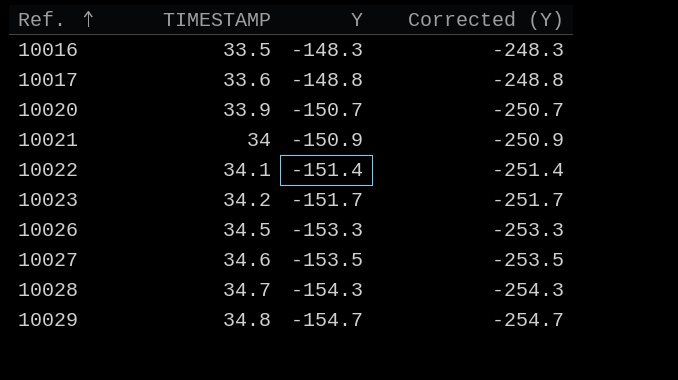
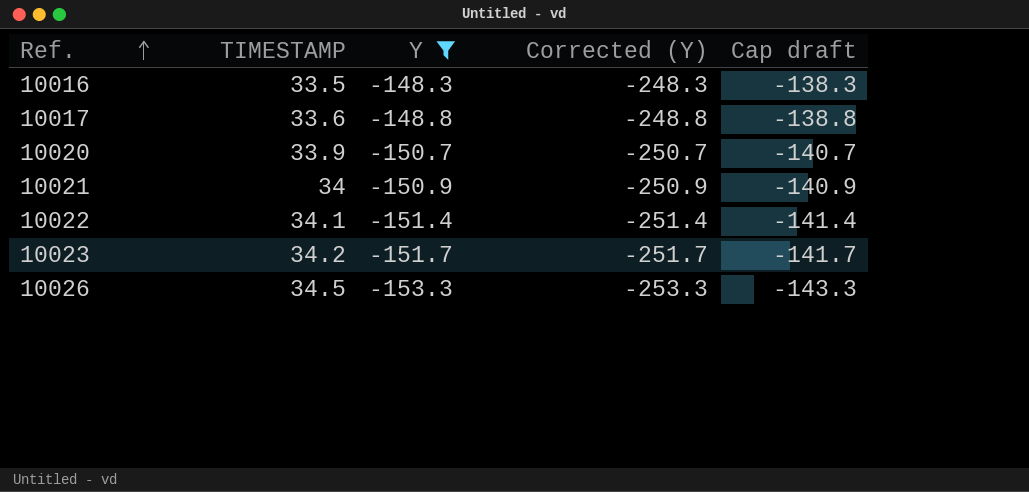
filter: none -> Y >= -153.3
column Cap draft | formula: none -> [Y] + 10

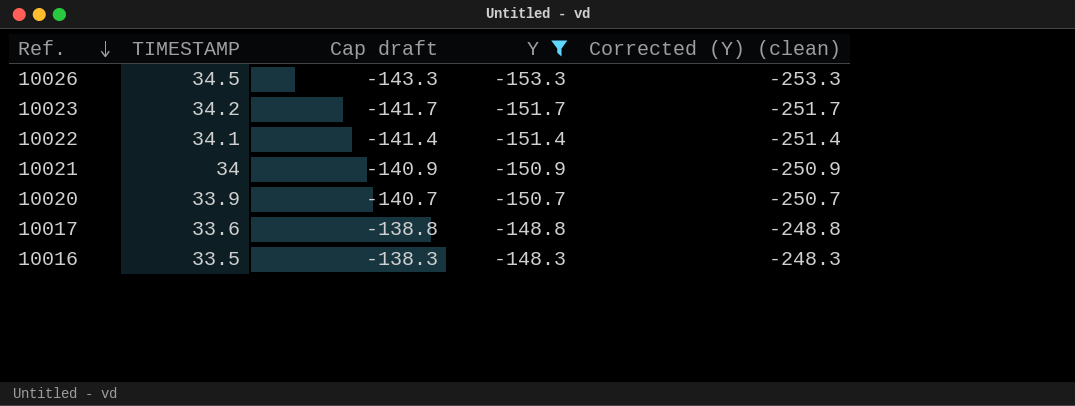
row order: Ref. ascending -> Ref. descending
column Cap draft | position: 5 -> 3
column name: Corrected (Y) -> Corrected (Y) (clean)

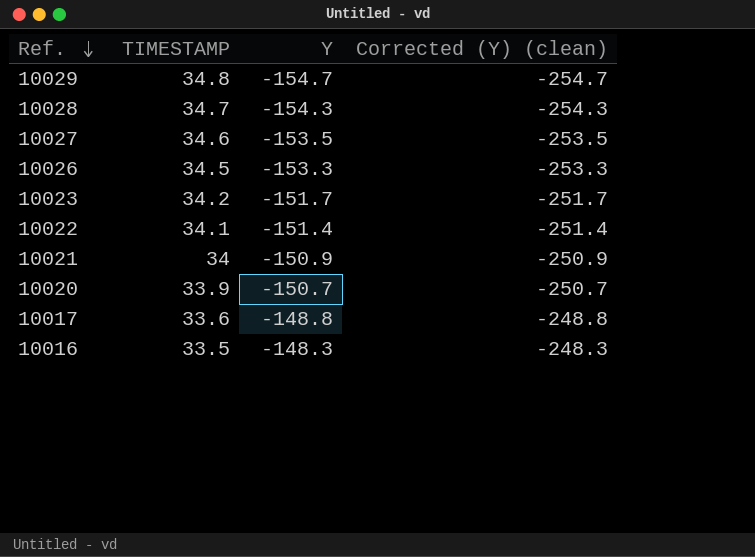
filter: Y >= -153.3 -> none
column Cap draft | formula: [Y] + 10 -> none

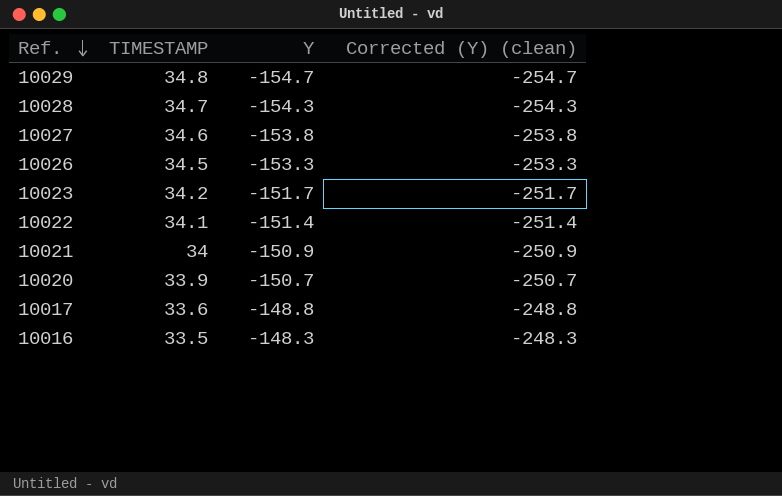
10027 | Y: -153.5 -> -153.8
10027 | Corrected (Y) (clean): -253.5 -> -253.8

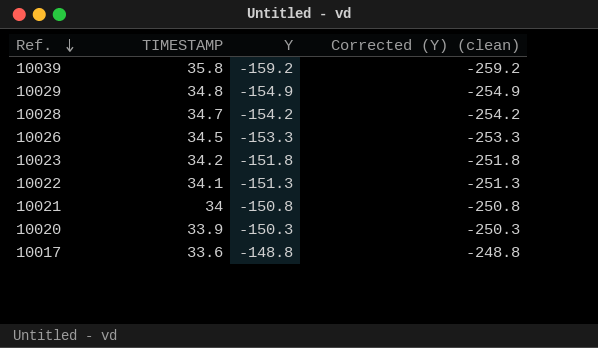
row 10027: 34.6 | -153.8 | -253.8 -> none
row 10016: 33.5 | -148.3 | -248.3 -> none
row 10039: none -> 35.8 | -159.2 | -259.2
10029 | Y: -154.7 -> -154.9
10029 | Corrected (Y) (clean): -254.7 -> -254.9
10028 | Y: -154.3 -> -154.2
10028 | Corrected (Y) (clean): -254.3 -> -254.2
10023 | Y: -151.7 -> -151.8
10023 | Corrected (Y) (clean): -251.7 -> -251.8
10022 | Y: -151.4 -> -151.3
10022 | Corrected (Y) (clean): -251.4 -> -251.3
10021 | Y: -150.9 -> -150.8
10021 | Corrected (Y) (clean): -250.9 -> -250.8
10020 | Y: -150.7 -> -150.3
10020 | Corrected (Y) (clean): -250.7 -> -250.3

